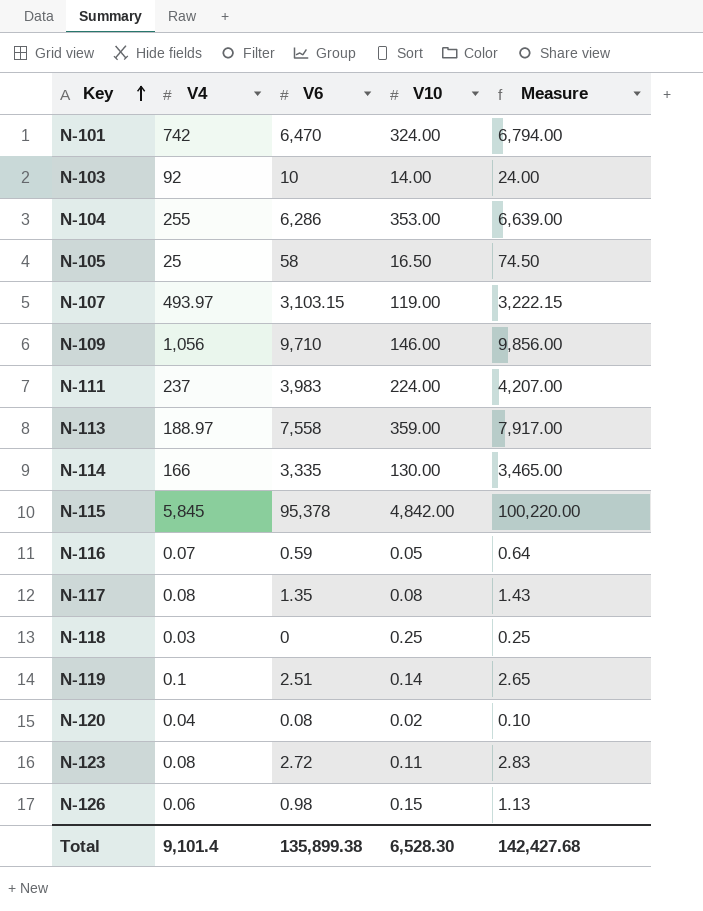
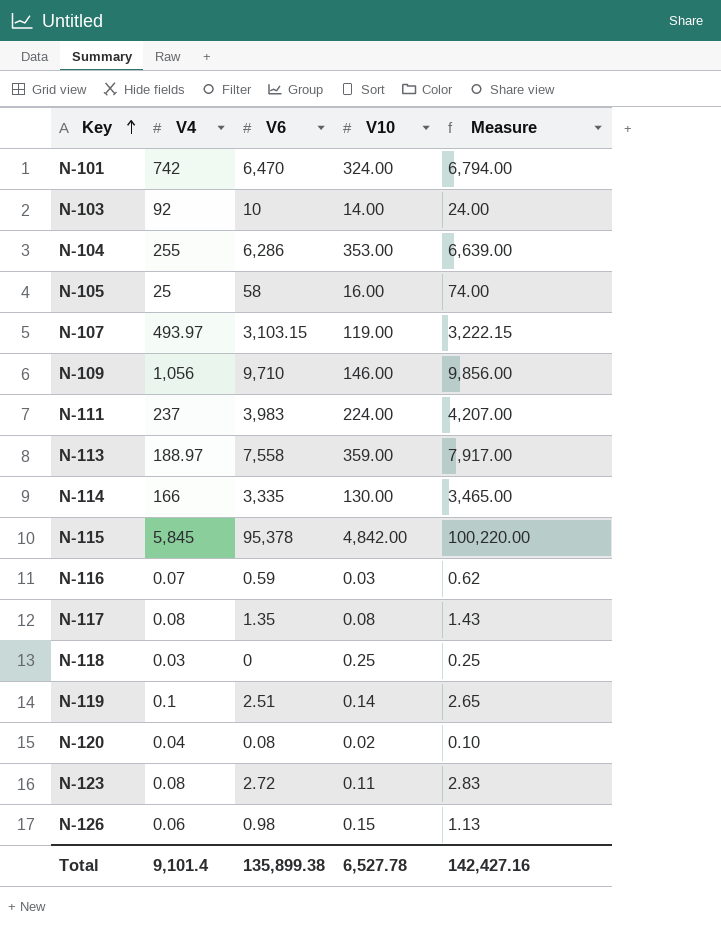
N-105 | V10: 16.50 -> 16.00
N-105 | Measure: 74.50 -> 74.00
N-116 | V10: 0.05 -> 0.03
N-116 | Measure: 0.64 -> 0.62
Total | V10: 6,528.30 -> 6,527.78
Total | Measure: 142,427.68 -> 142,427.16

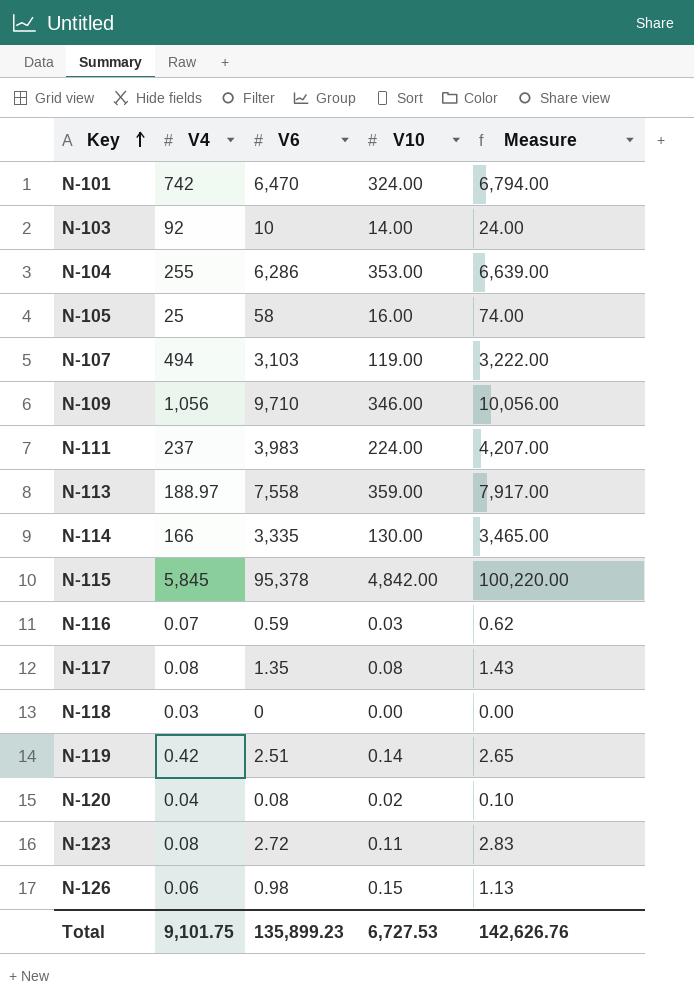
N-107 | V4: 493.97 -> 494
N-107 | V6: 3,103.15 -> 3,103
N-107 | Measure: 3,222.15 -> 3,222.00
N-109 | V10: 146.00 -> 346.00
N-109 | Measure: 9,856.00 -> 10,056.00
N-118 | V10: 0.25 -> 0.00
N-118 | Measure: 0.25 -> 0.00
N-119 | V4: 0.1 -> 0.42
Total | V4: 9,101.4 -> 9,101.75
Total | V6: 135,899.38 -> 135,899.23
Total | V10: 6,527.78 -> 6,727.53
Total | Measure: 142,427.16 -> 142,626.76

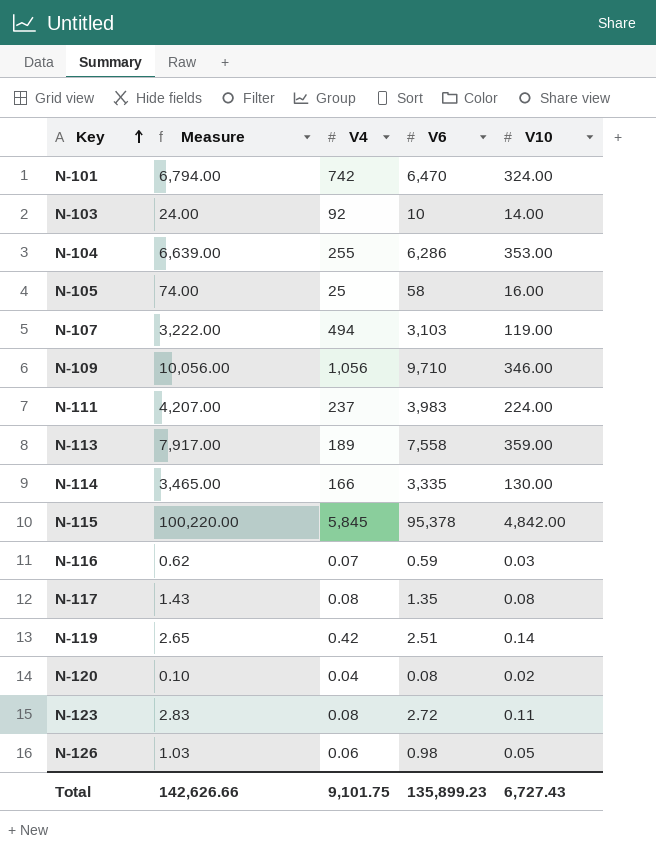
column Measure | position: 5 -> 2
row N-118: 0.03 | 0 | 0.00 | 0.00 -> none
N-113 | V4: 188.97 -> 189
N-126 | Measure: 1.13 -> 1.03
N-126 | V10: 0.15 -> 0.05
Total | Measure: 142,626.76 -> 142,626.66
Total | V10: 6,727.53 -> 6,727.43

